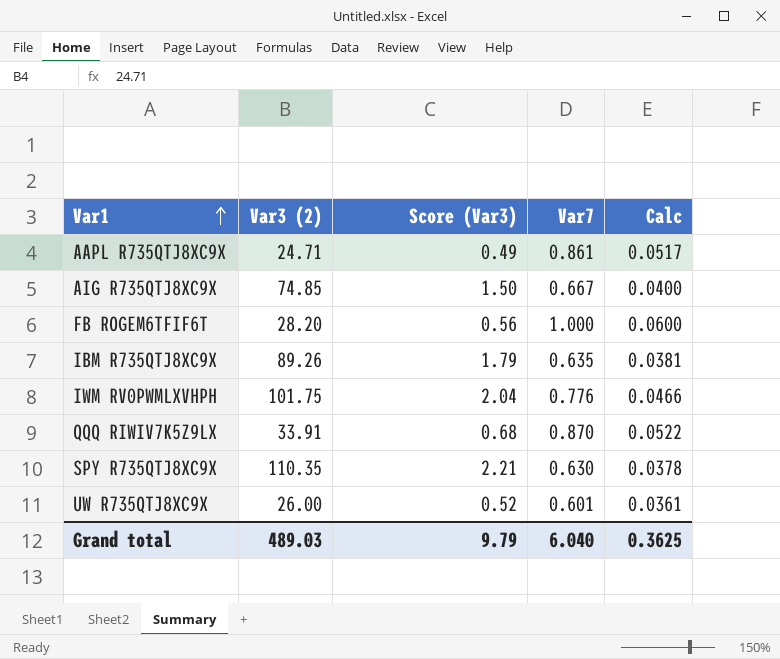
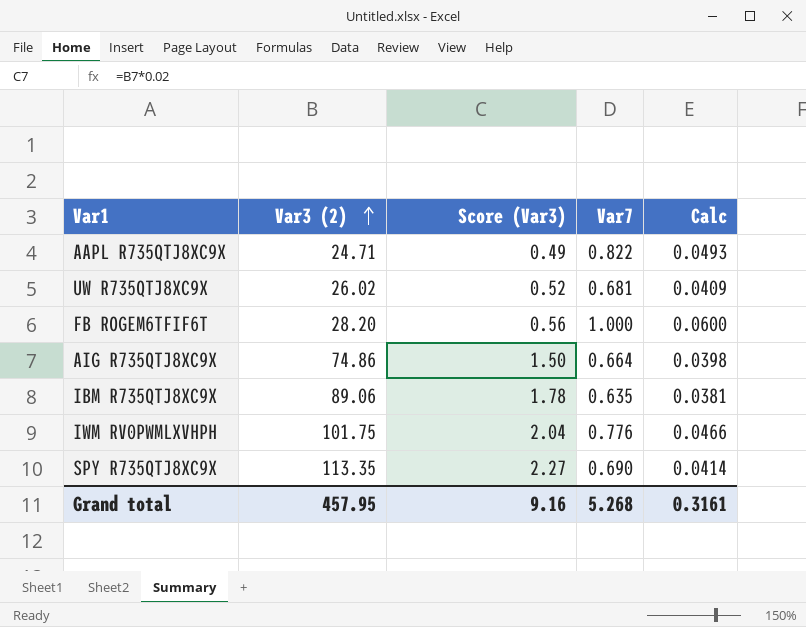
row order: Var1 ascending -> Var3 (2) ascending
row QQQ RIWIV7K5Z9LX: 33.91 | 0.68 | 0.870 | 0.0522 -> none
AAPL R735QTJ8XC9X | Var7: 0.861 -> 0.822
AAPL R735QTJ8XC9X | Calc: 0.0517 -> 0.0493
UW R735QTJ8XC9X | Var3 (2): 26.00 -> 26.02
UW R735QTJ8XC9X | Var7: 0.601 -> 0.681
UW R735QTJ8XC9X | Calc: 0.0361 -> 0.0409
AIG R735QTJ8XC9X | Var3 (2): 74.85 -> 74.86
AIG R735QTJ8XC9X | Var7: 0.667 -> 0.664
AIG R735QTJ8XC9X | Calc: 0.0400 -> 0.0398
IBM R735QTJ8XC9X | Var3 (2): 89.26 -> 89.06
IBM R735QTJ8XC9X | Score (Var3): 1.79 -> 1.78
SPY R735QTJ8XC9X | Var3 (2): 110.35 -> 113.35
SPY R735QTJ8XC9X | Score (Var3): 2.21 -> 2.27
SPY R735QTJ8XC9X | Var7: 0.630 -> 0.690
SPY R735QTJ8XC9X | Calc: 0.0378 -> 0.0414
Grand total | Var3 (2): 489.03 -> 457.95
Grand total | Score (Var3): 9.79 -> 9.16
Grand total | Var7: 6.040 -> 5.268
Grand total | Calc: 0.3625 -> 0.3161

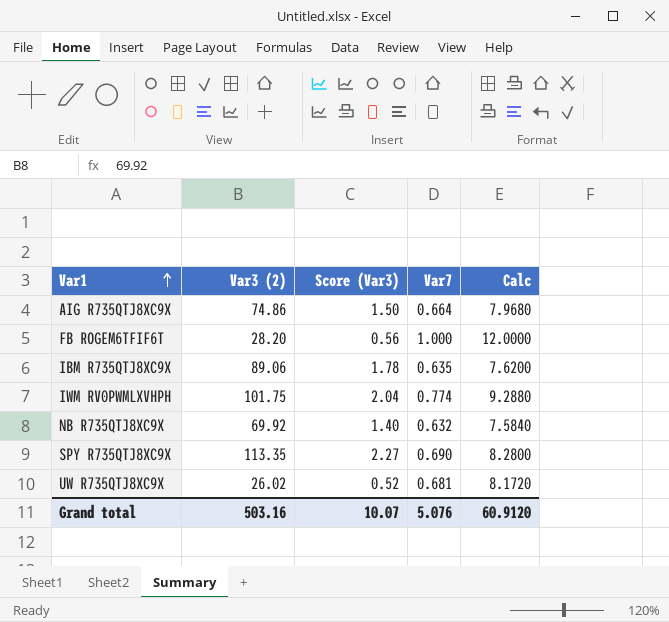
row order: Var3 (2) ascending -> Var1 ascending
column Calc | formula: [Var7] * 0.06 -> [Var7] * 12
row AAPL R735QTJ8XC9X: 24.71 | 0.49 | 0.822 | 0.0493 -> none
IWM RV0PWMLXVHPH | Var7: 0.776 -> 0.774
row NB R735QTJ8XC9X: none -> 69.92 | 1.40 | 0.632 | 7.5840
Grand total | Var3 (2): 457.95 -> 503.16
Grand total | Score (Var3): 9.16 -> 10.07
Grand total | Var7: 5.268 -> 5.076
Grand total | Calc: 0.3161 -> 60.9120

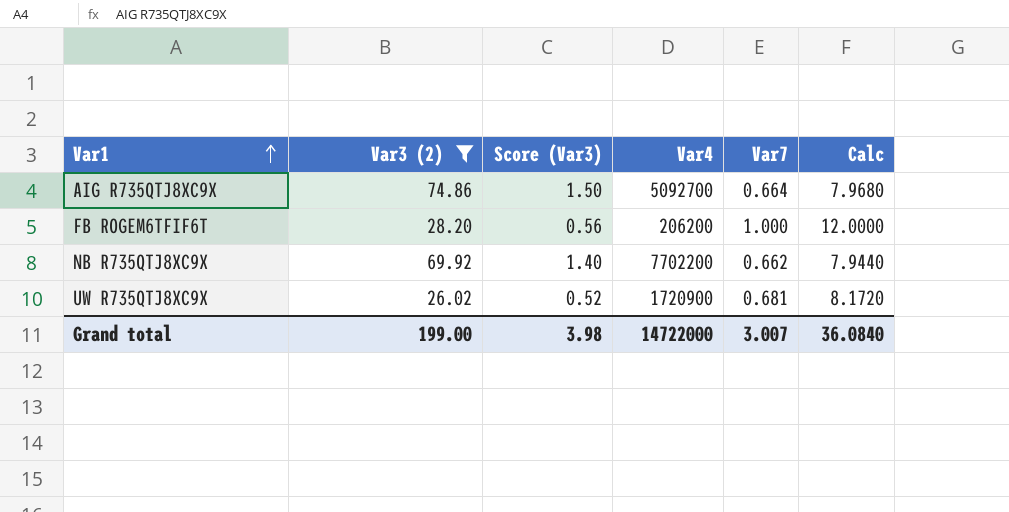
filter: none -> Var3 (2) <= 74.86
column Var4 | position: none -> 4
NB R735QTJ8XC9X | Var7: 0.632 -> 0.662
NB R735QTJ8XC9X | Calc: 7.5840 -> 7.9440
Grand total | Var3 (2): 503.16 -> 199.00
Grand total | Score (Var3): 10.07 -> 3.98
Grand total | Var7: 5.076 -> 3.007
Grand total | Calc: 60.9120 -> 36.0840

